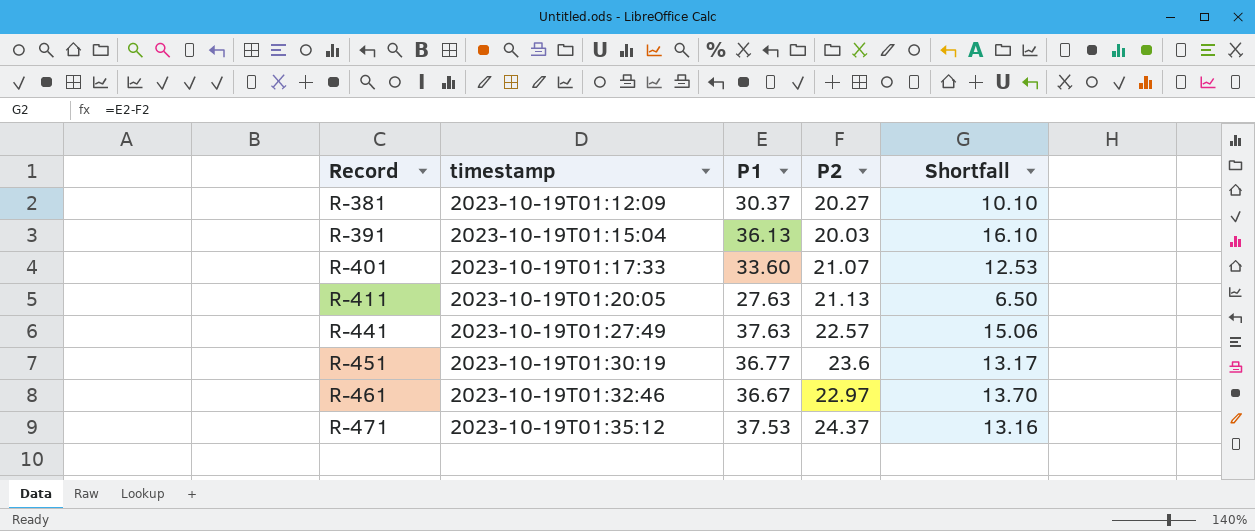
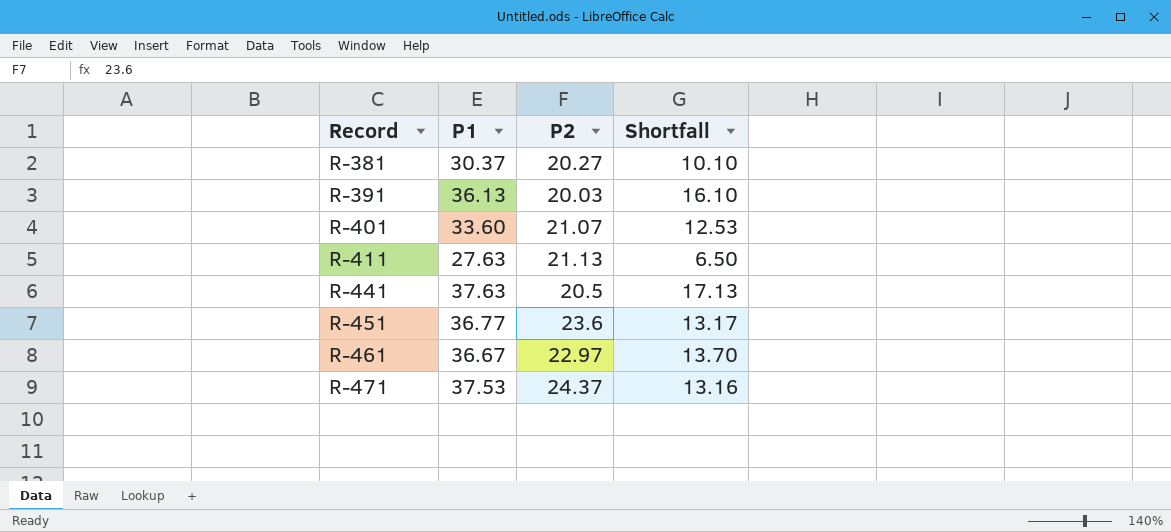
column timestamp | position: 2 -> none
R-441 | P2: 22.57 -> 20.5
R-441 | Shortfall: 15.06 -> 17.13

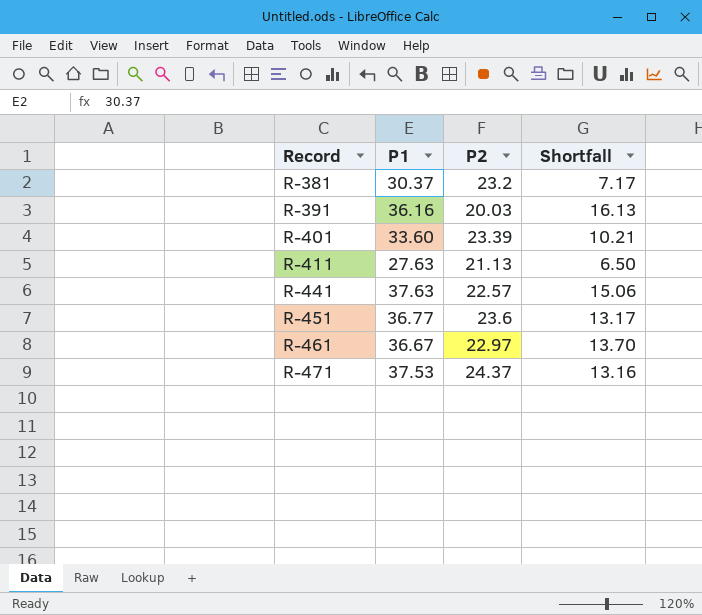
R-381 | P2: 20.27 -> 23.2
R-381 | Shortfall: 10.10 -> 7.17
R-391 | P1: 36.13 -> 36.16
R-391 | Shortfall: 16.10 -> 16.13
R-401 | P2: 21.07 -> 23.39
R-401 | Shortfall: 12.53 -> 10.21
R-441 | P2: 20.5 -> 22.57
R-441 | Shortfall: 17.13 -> 15.06

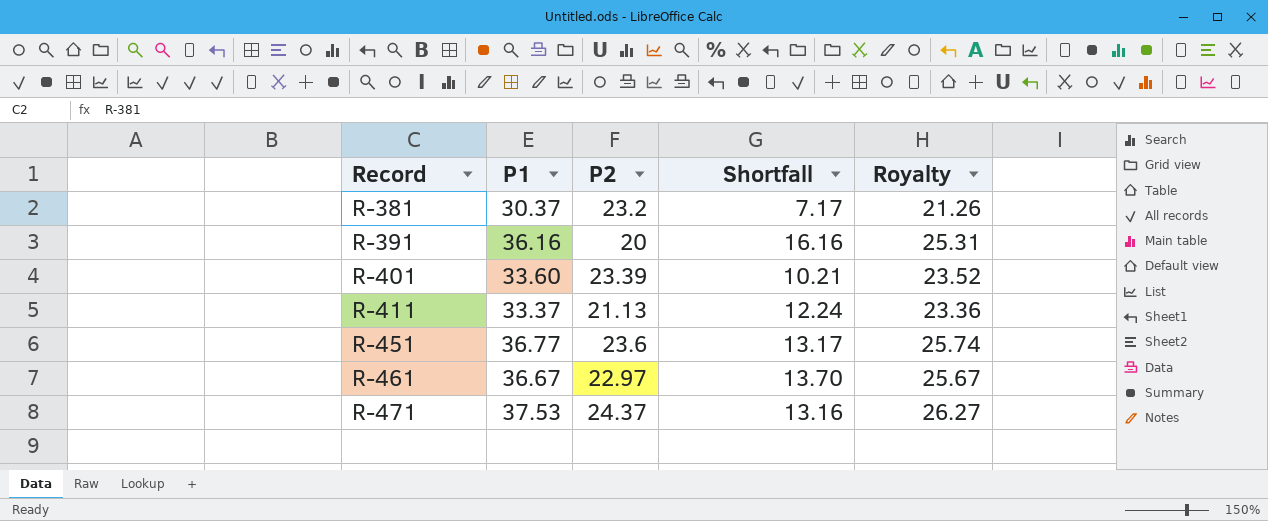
column Royalty | formula: none -> [P1] * 0.7
row R-441: 37.63 | 22.57 | 15.06 -> none
R-391 | P2: 20.03 -> 20
R-391 | Shortfall: 16.13 -> 16.16
R-411 | P1: 27.63 -> 33.37
R-411 | Shortfall: 6.50 -> 12.24

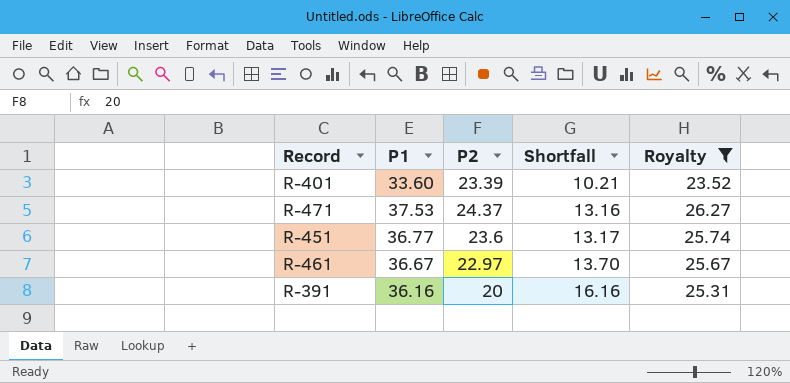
filter: none -> Royalty >= 23.52
row order: Record ascending -> Shortfall ascending

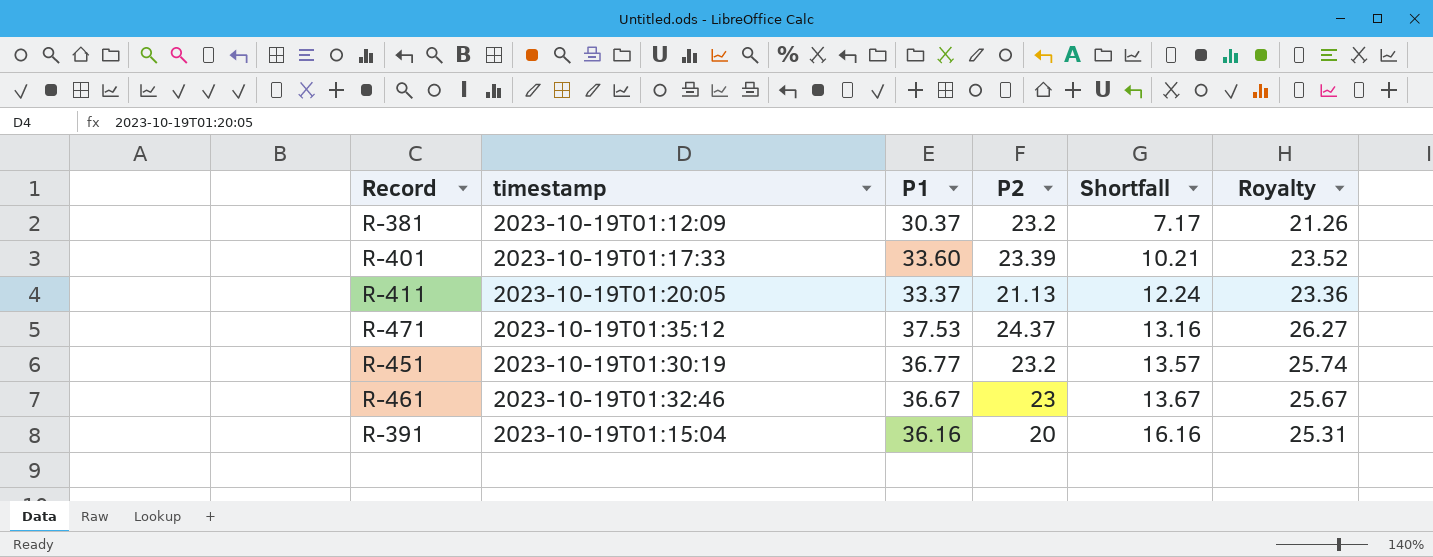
filter: Royalty >= 23.52 -> none
column timestamp | position: none -> 2
R-451 | P2: 23.6 -> 23.2
R-451 | Shortfall: 13.17 -> 13.57
R-461 | P2: 22.97 -> 23
R-461 | Shortfall: 13.70 -> 13.67

